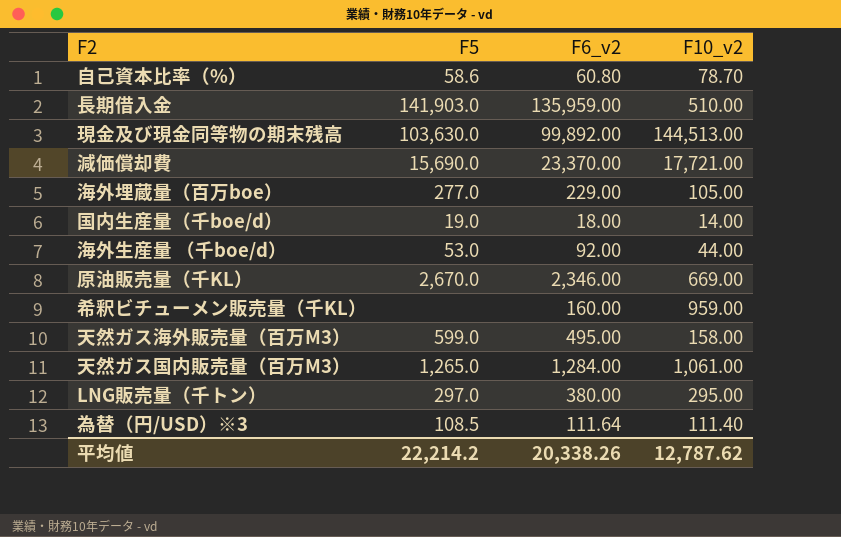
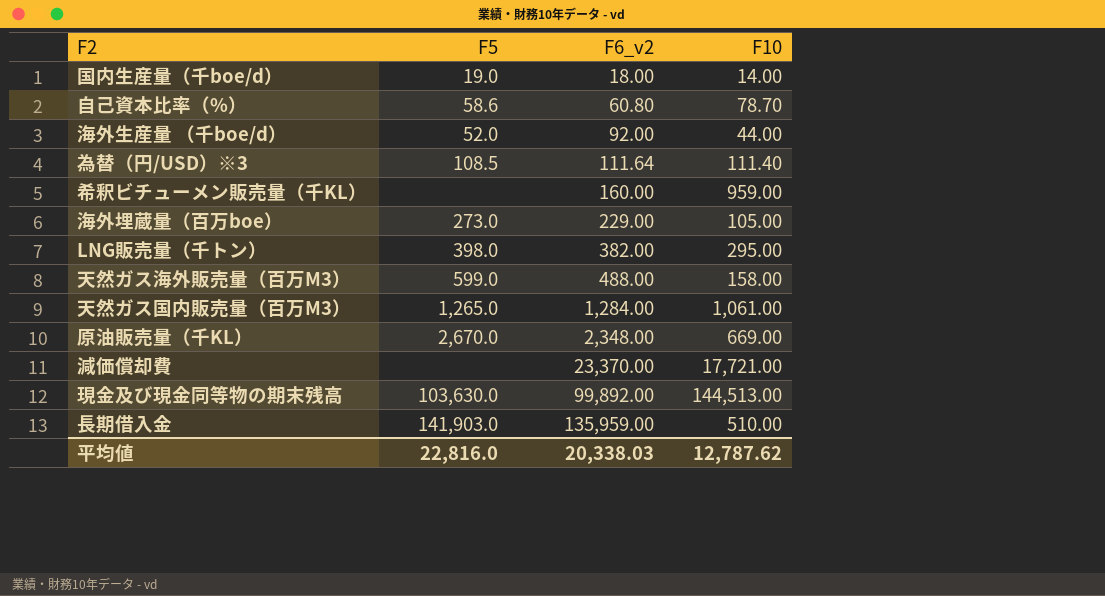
row order: none -> F6_v2 ascending
column name: F10_v2 -> F10
海外生産量 （千boe/d） | F5: 53.0 -> 52.0
海外埋蔵量（百万boe） | F5: 277.0 -> 273.0
LNG販売量（千トン） | F5: 297.0 -> 398.0
LNG販売量（千トン） | F6_v2: 380.00 -> 382.00
天然ガス海外販売量（百万M3） | F6_v2: 495.00 -> 488.00
原油販売量（千KL） | F6_v2: 2,346.00 -> 2,348.00
減価償却費 | F5: 15,690.0 -> none
平均値 | F5: 22,214.2 -> 22,816.0
平均値 | F6_v2: 20,338.26 -> 20,338.03

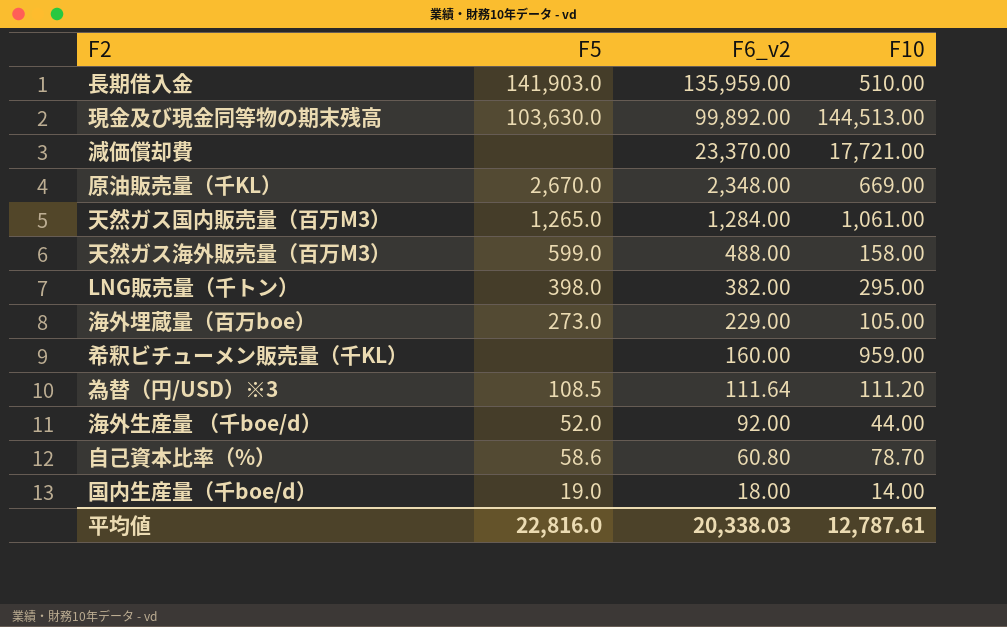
row order: F6_v2 ascending -> F6_v2 descending
為替（円/USD）※3 | F10: 111.40 -> 111.20
平均値 | F10: 12,787.62 -> 12,787.61

